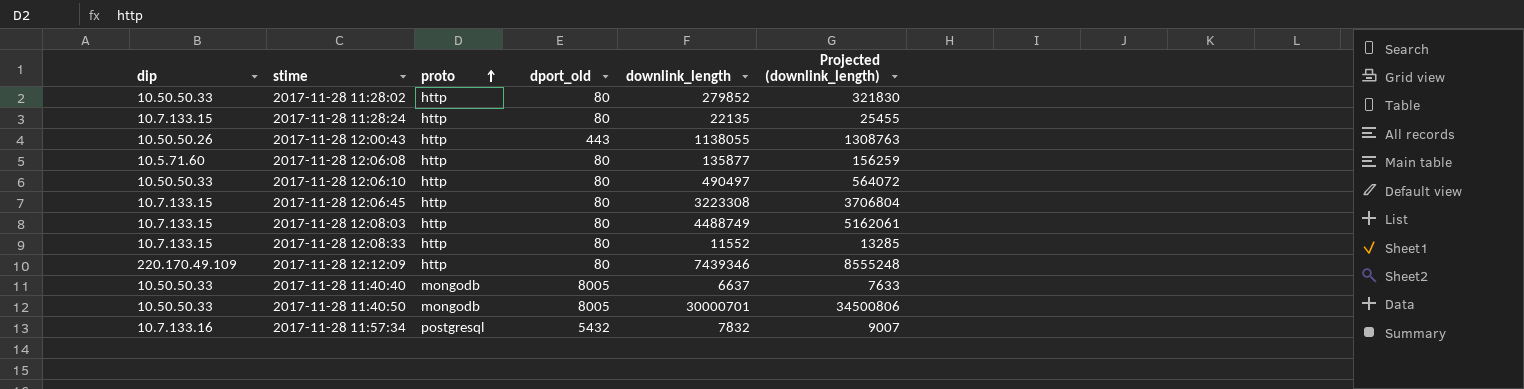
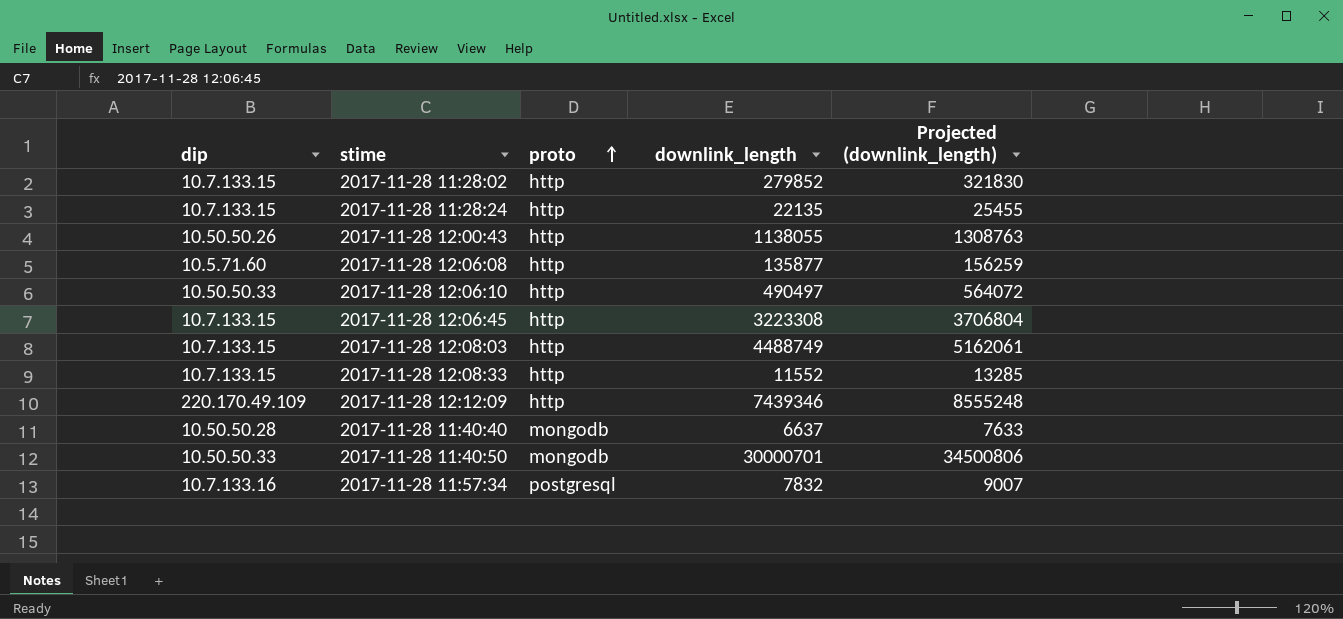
column dport_old | position: 4 -> none
2017-11-28 11:28:02 | dip: 10.50.50.33 -> 10.7.133.15
2017-11-28 11:40:40 | dip: 10.50.50.33 -> 10.50.50.28

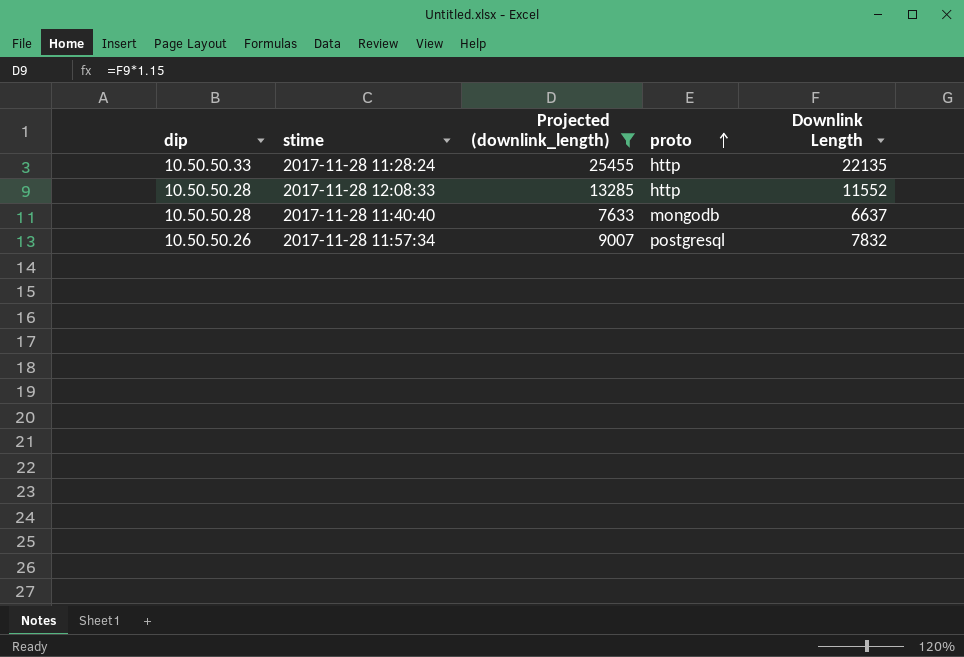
filter: none -> Projected (downlink_length) <= 25455
column Projected (downlink_length) | position: 5 -> 3
column name: downlink_length -> Downlink Length
2017-11-28 11:28:24 | dip: 10.7.133.15 -> 10.50.50.33
2017-11-28 12:08:33 | dip: 10.7.133.15 -> 10.50.50.28
2017-11-28 11:57:34 | dip: 10.7.133.16 -> 10.50.50.26

